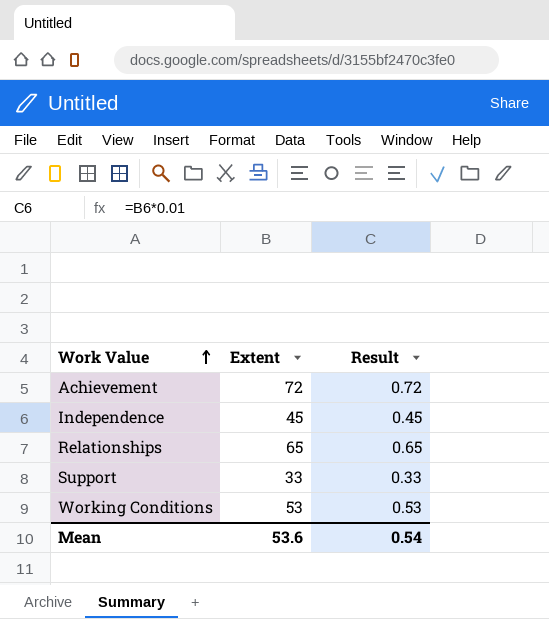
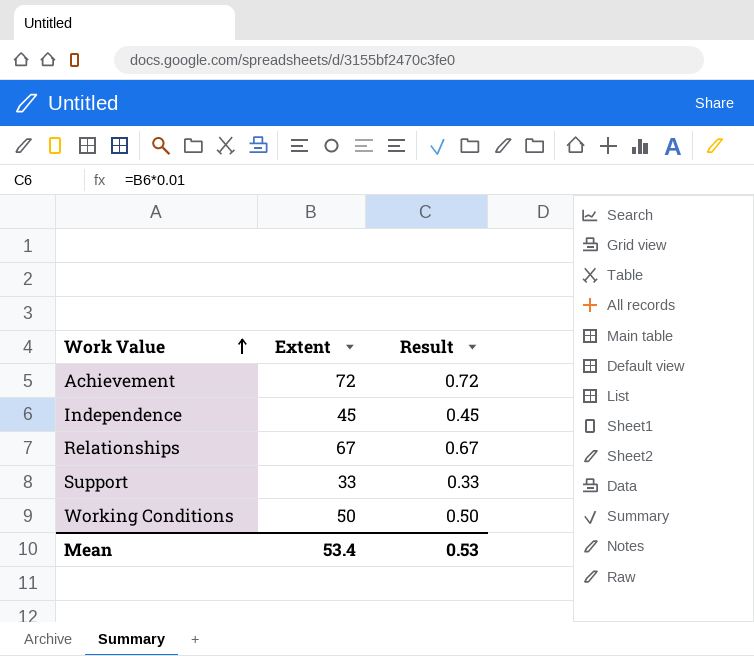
Relationships | Extent: 65 -> 67
Relationships | Result: 0.65 -> 0.67
Working Conditions | Extent: 53 -> 50
Working Conditions | Result: 0.53 -> 0.50
Mean | Extent: 53.6 -> 53.4
Mean | Result: 0.54 -> 0.53

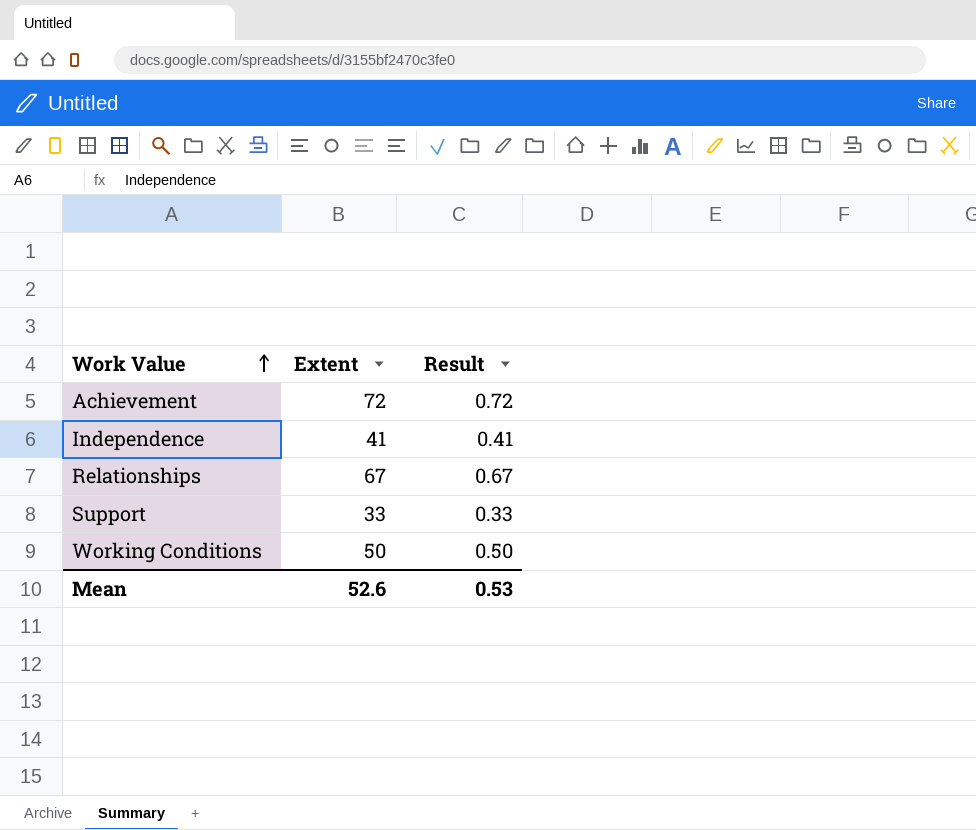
Independence | Extent: 45 -> 41
Independence | Result: 0.45 -> 0.41
Mean | Extent: 53.4 -> 52.6

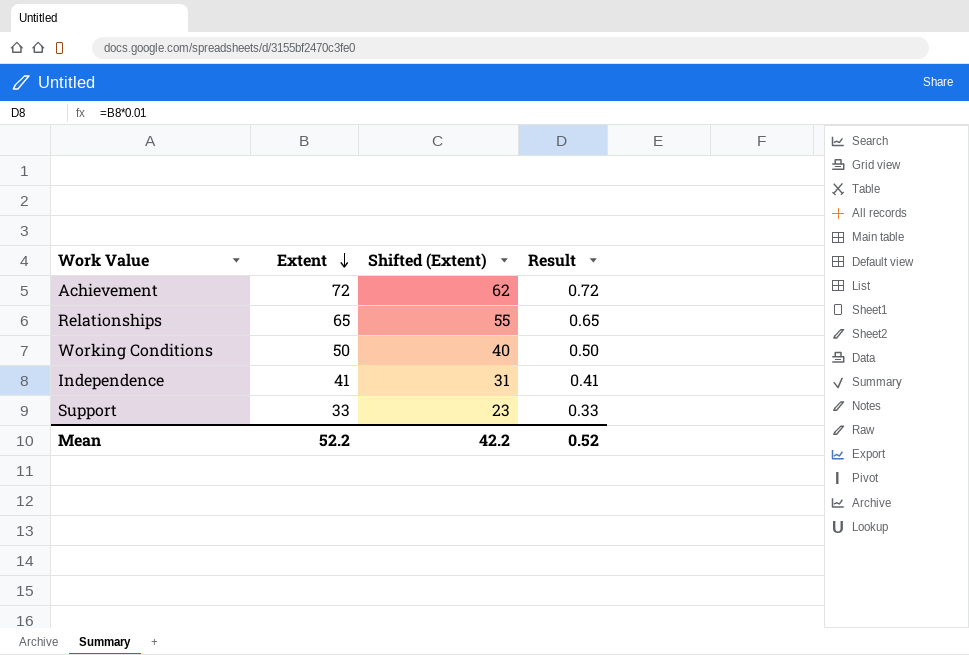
row order: Work Value ascending -> Extent descending
column Shifted (Extent) | formula: none -> [Extent] - 10
Relationships | Extent: 67 -> 65
Relationships | Result: 0.67 -> 0.65
Mean | Extent: 52.6 -> 52.2
Mean | Result: 0.53 -> 0.52

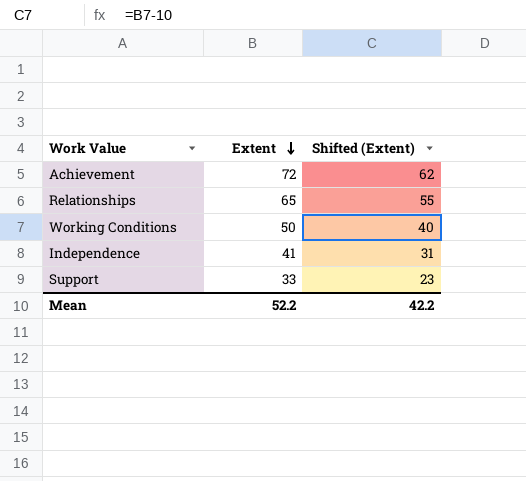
column Result | formula: [Extent] * 0.01 -> none

